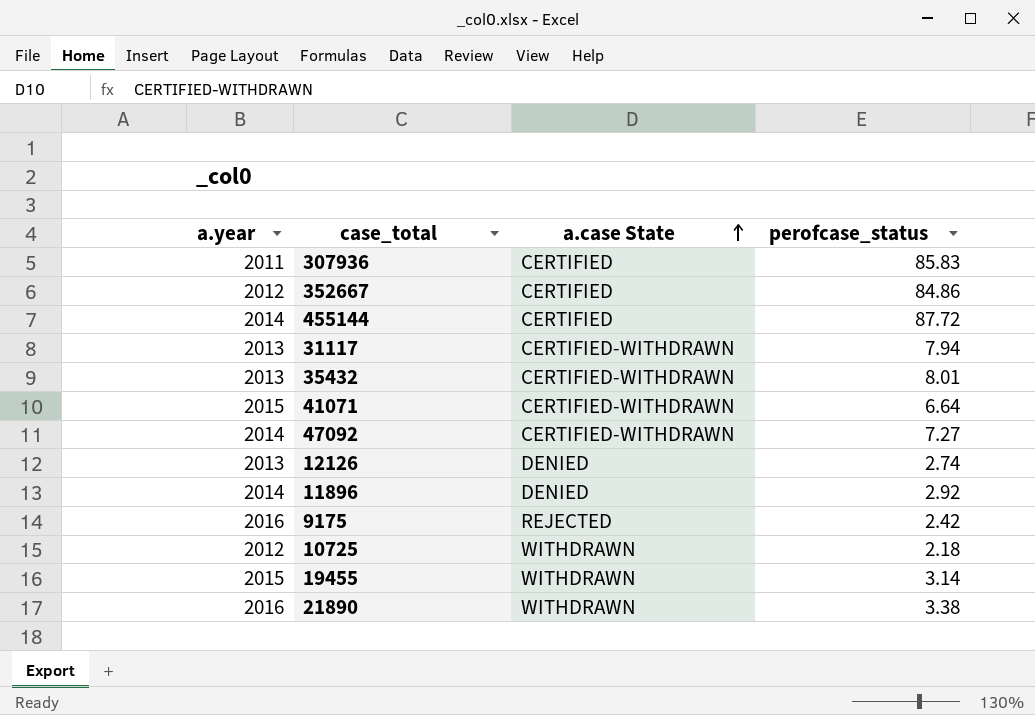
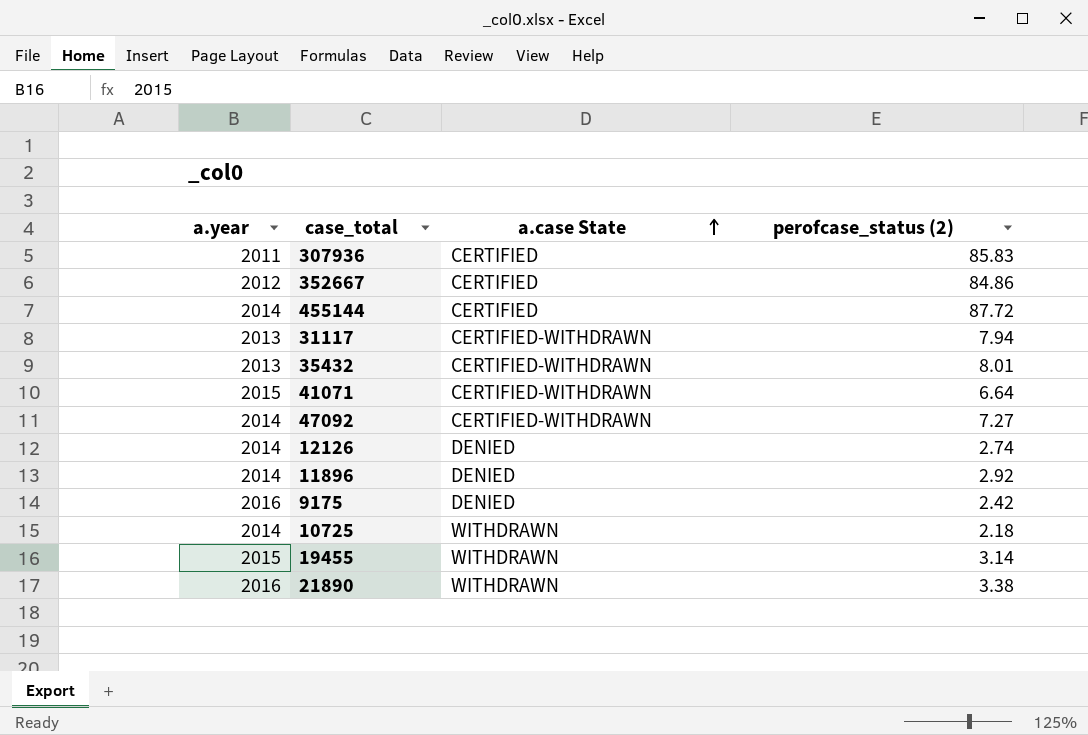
column name: perofcase_status -> perofcase_status (2)
12126 | a.year: 2013 -> 2014
9175 | a.case State: REJECTED -> DENIED
10725 | a.year: 2012 -> 2014

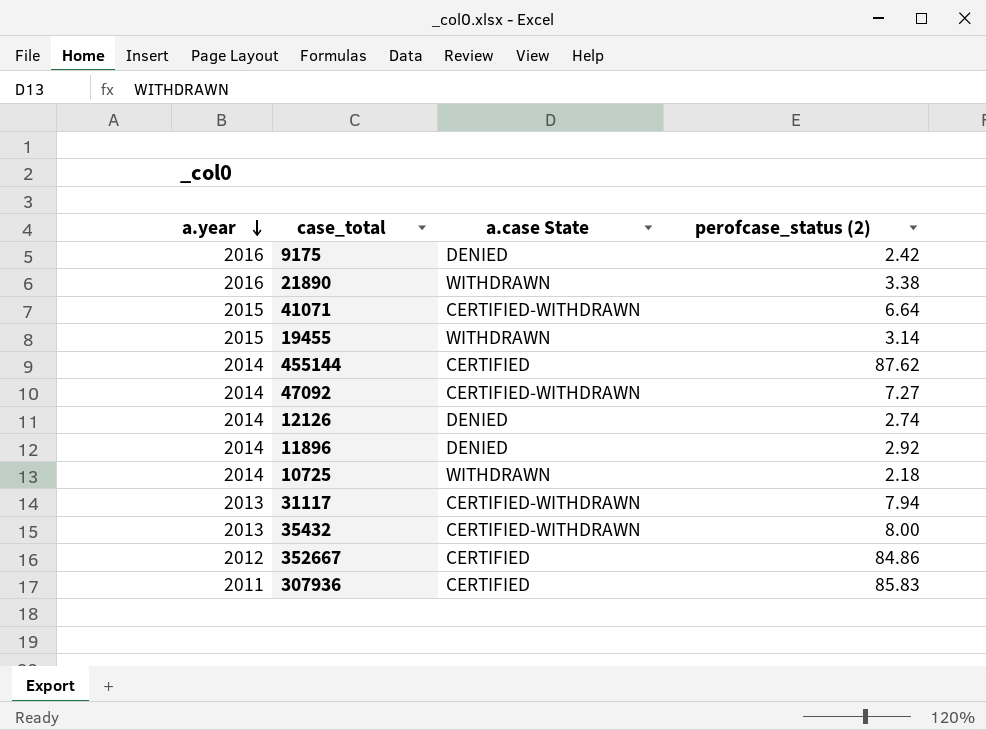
row order: a.case State ascending -> a.year descending
455144 | perofcase_status (2): 87.72 -> 87.62
35432 | perofcase_status (2): 8.01 -> 8.00

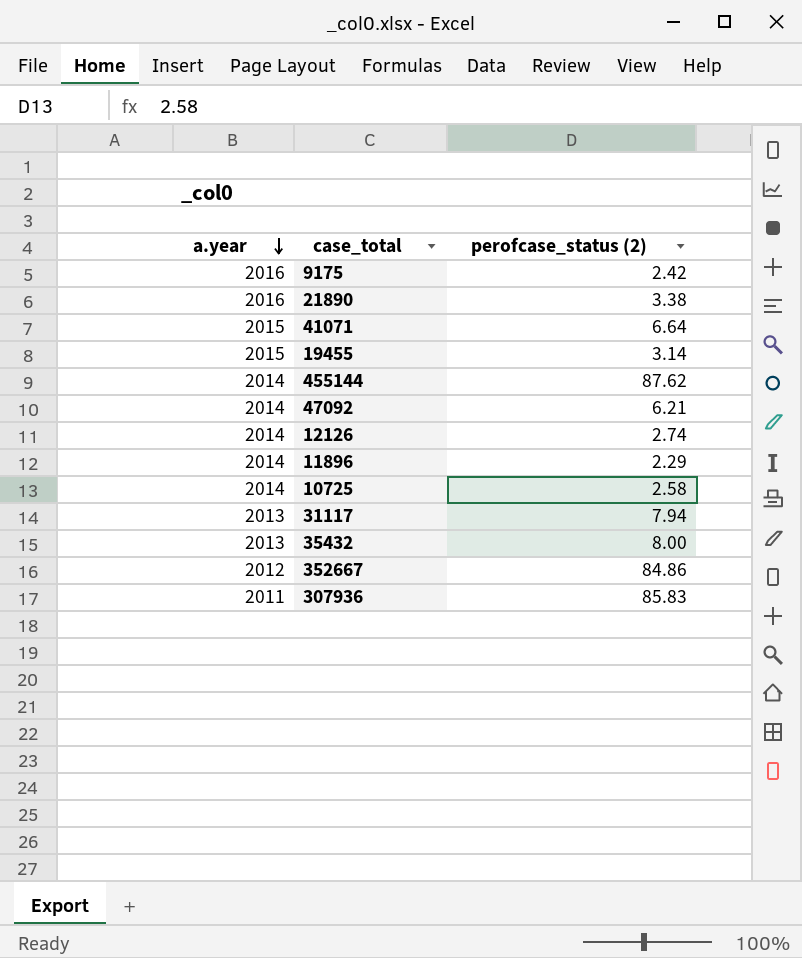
column a.case State | position: 3 -> none
47092 | perofcase_status (2): 7.27 -> 6.21
11896 | perofcase_status (2): 2.92 -> 2.29
10725 | perofcase_status (2): 2.18 -> 2.58

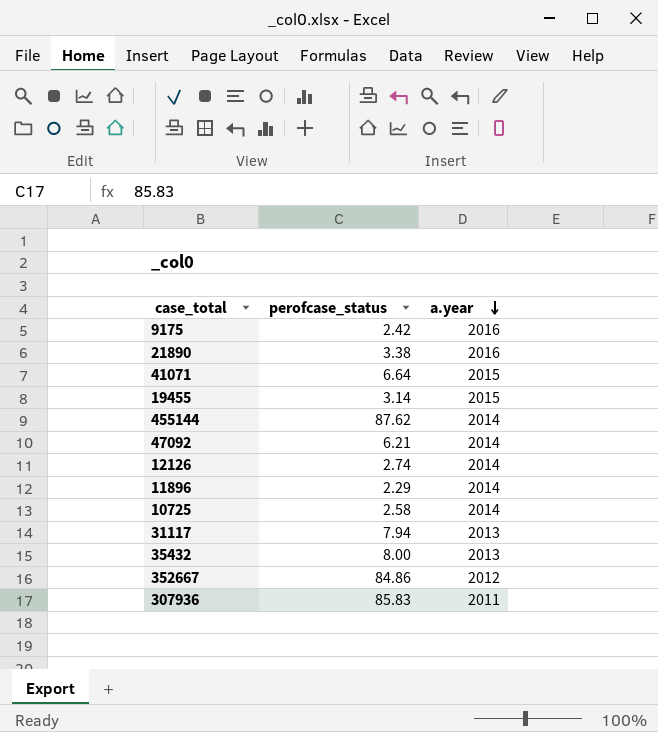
column name: perofcase_status (2) -> perofcase_status
column a.year | position: 1 -> 3

